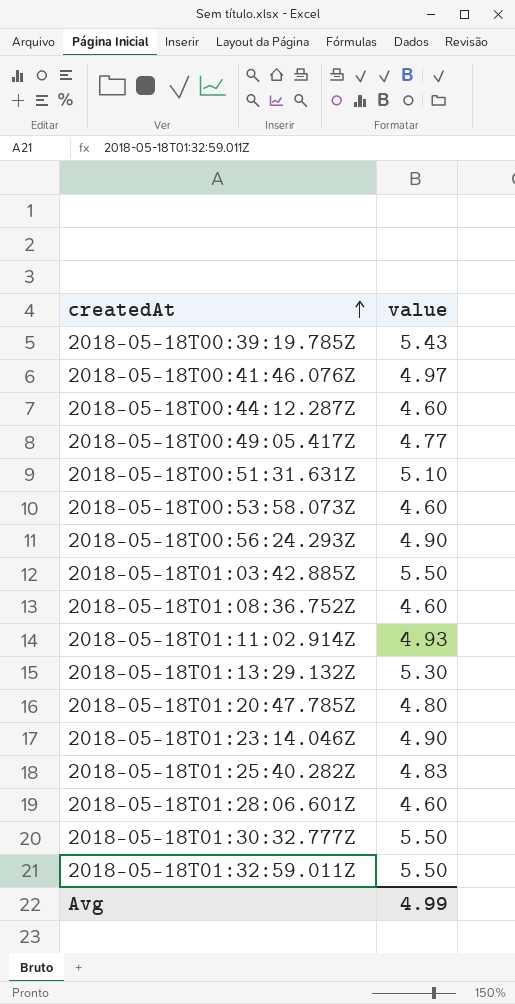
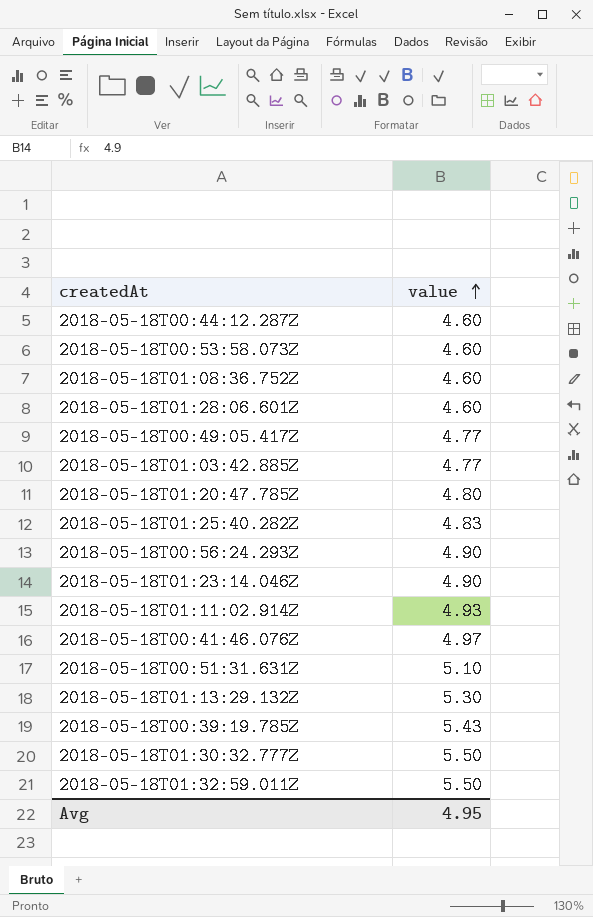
row order: createdAt ascending -> value ascending
2018-05-18T01:03:42.885Z | value: 5.50 -> 4.77
Avg | value: 4.99 -> 4.95

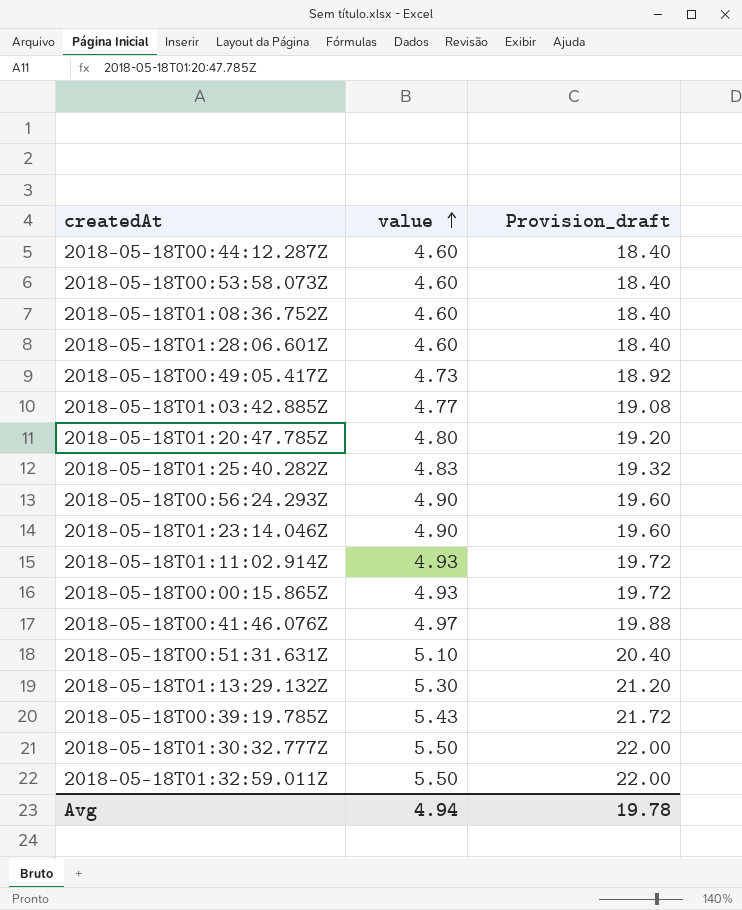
column Provision_draft | formula: none -> [value] * 4
2018-05-18T00:49:05.417Z | value: 4.77 -> 4.73
row 2018-05-18T00:00:15.865Z: none -> 4.93 | 19.72
Avg | value: 4.95 -> 4.94

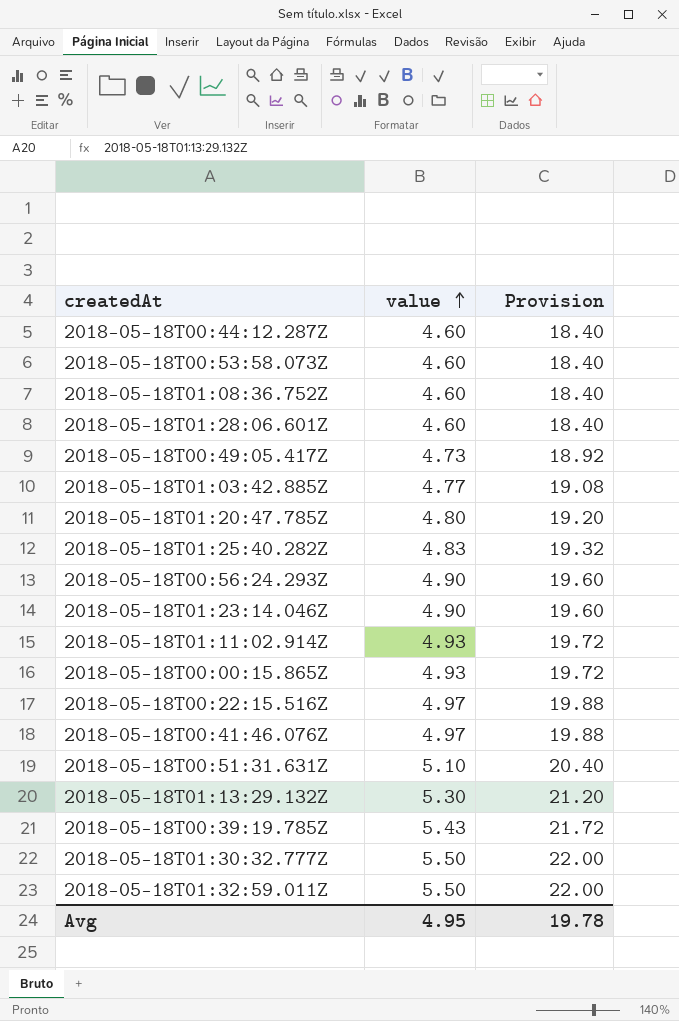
column name: Provision_draft -> Provision
row 2018-05-18T00:22:15.516Z: none -> 4.97 | 19.88
Avg | value: 4.94 -> 4.95

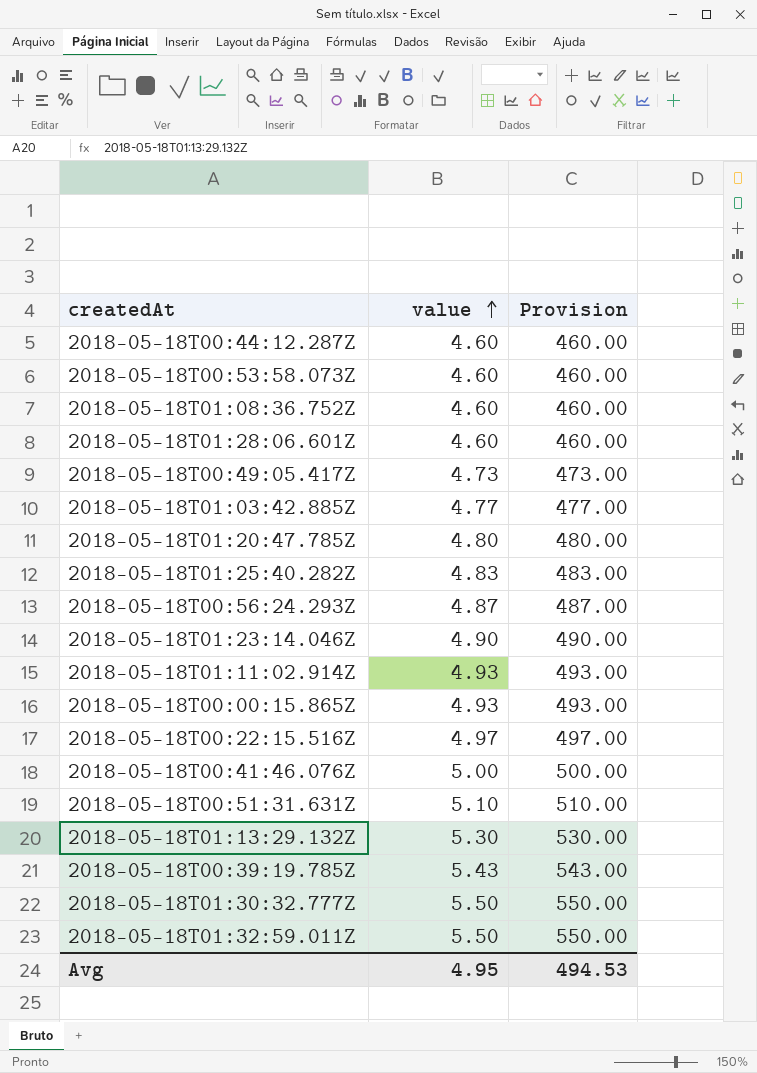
column Provision | formula: [value] * 4 -> [value] * 100
2018-05-18T00:56:24.293Z | value: 4.90 -> 4.87
2018-05-18T00:41:46.076Z | value: 4.97 -> 5.00
Avg | Provision: 19.78 -> 494.53

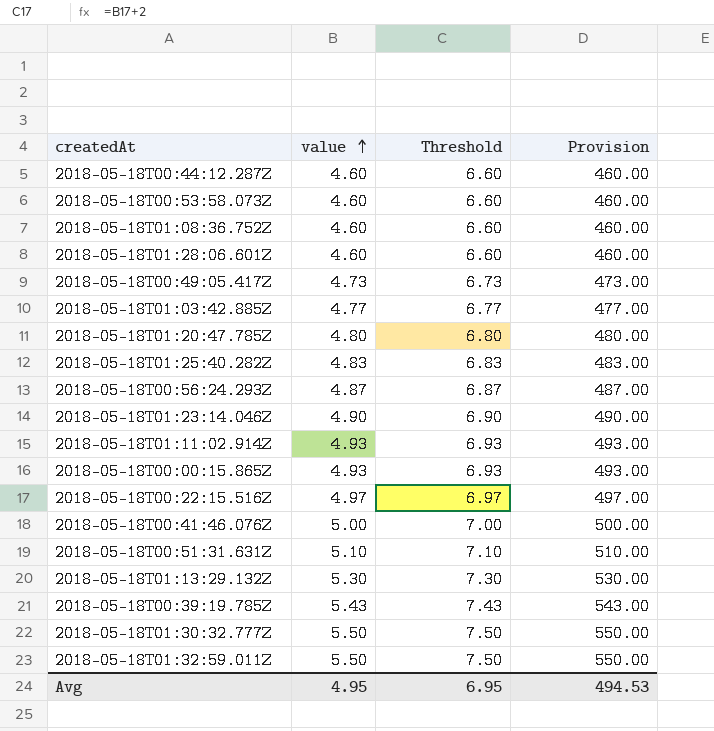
column Threshold | formula: none -> [value] + 2

